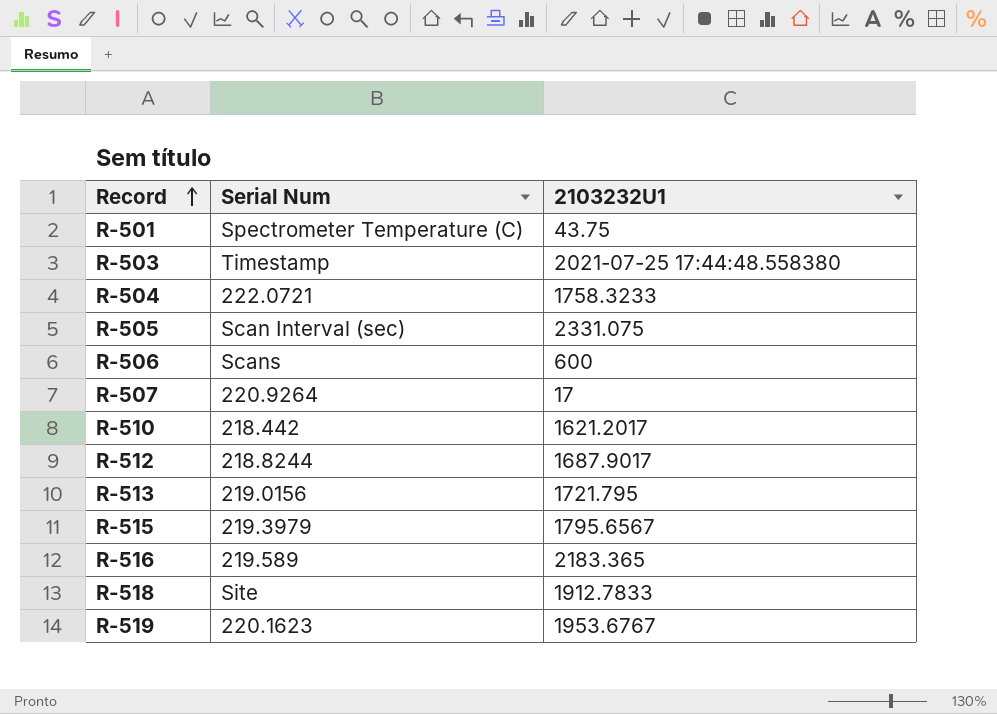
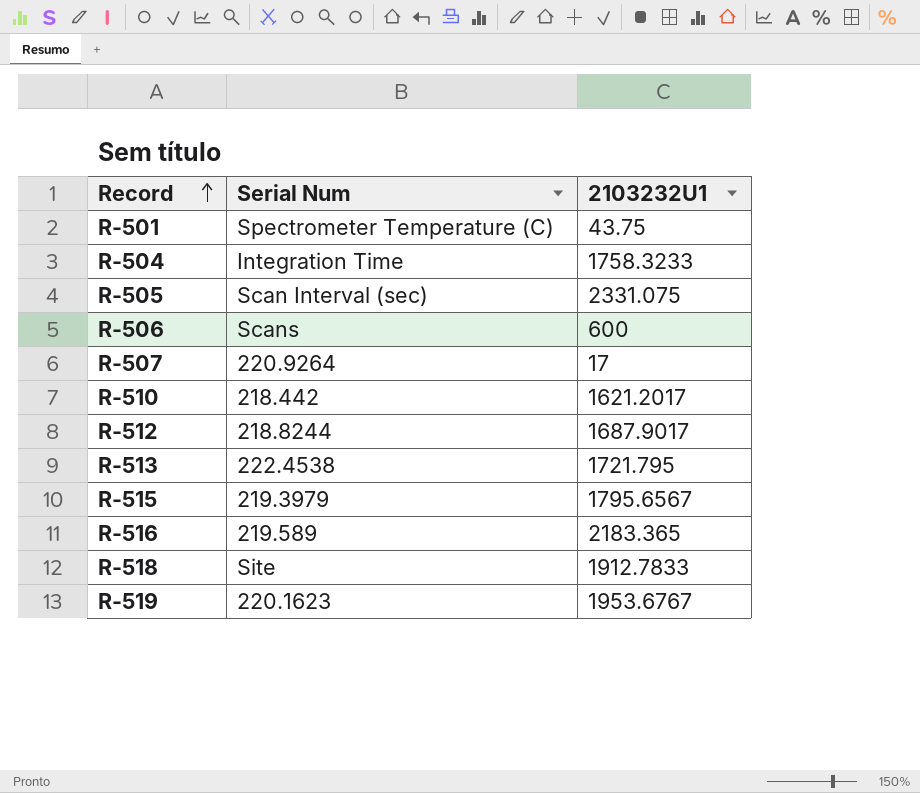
row R-503: Timestamp | 2021-07-25 17:44:48.558380 -> none
R-504 | Serial Num: 222.0721 -> Integration Time
R-513 | Serial Num: 219.0156 -> 222.4538

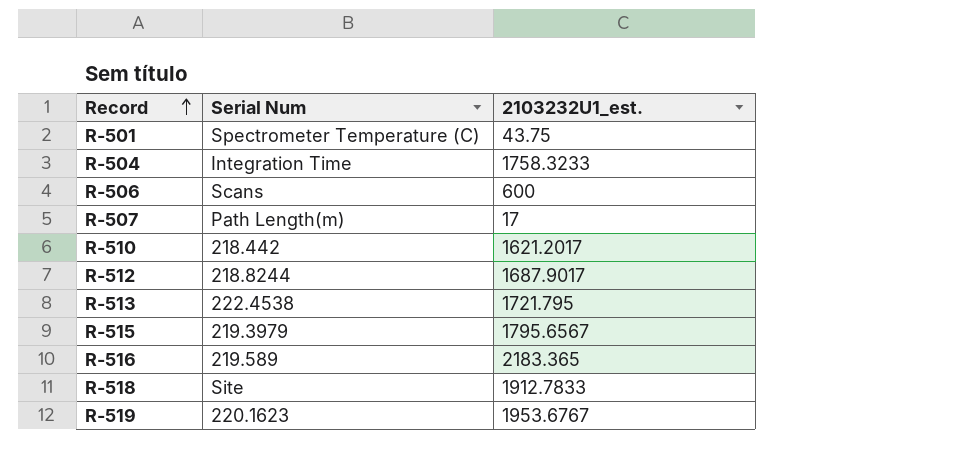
column name: 2103232U1 -> 2103232U1_est.
row R-505: Scan Interval (sec) | 2331.075 -> none
R-507 | Serial Num: 220.9264 -> Path Length(m)

